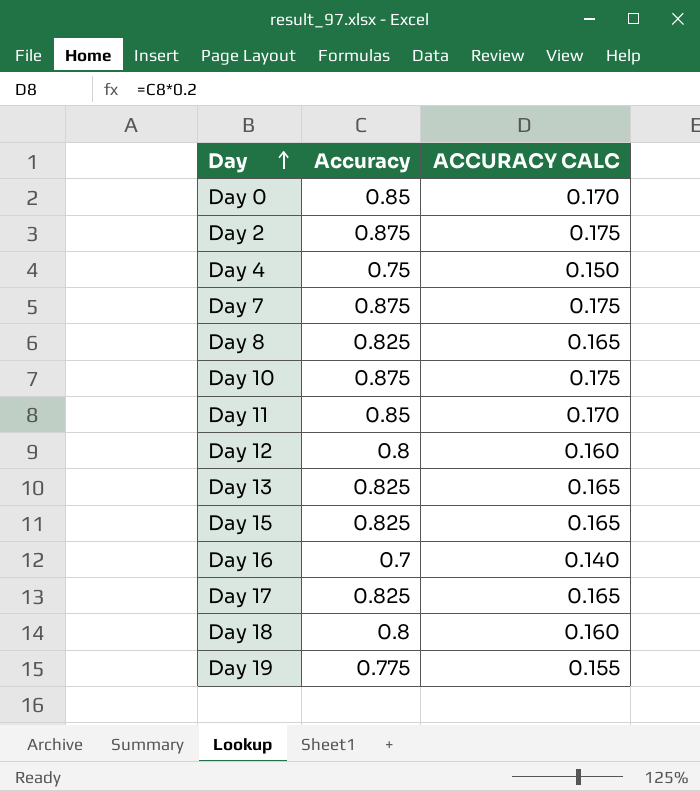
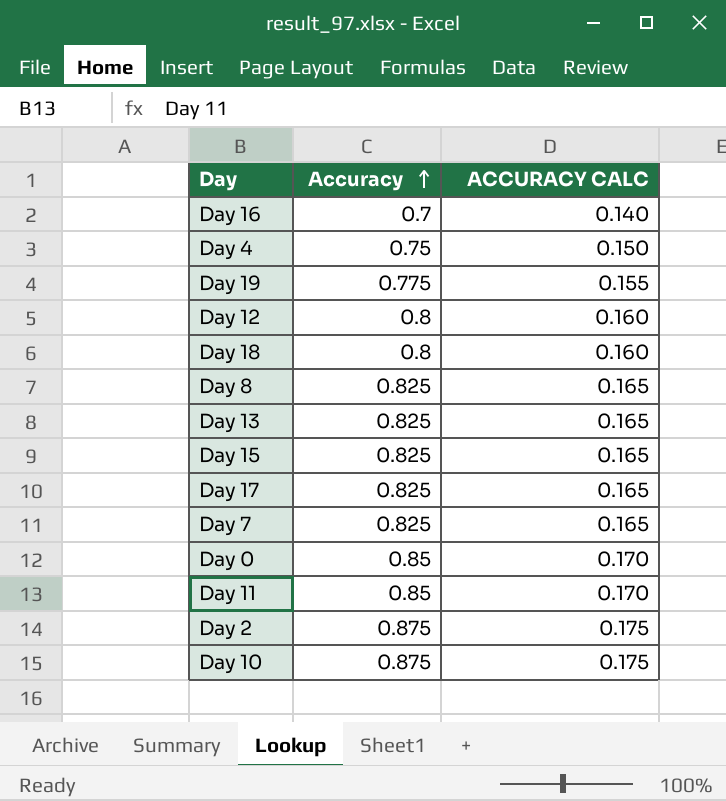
row order: Day ascending -> Accuracy ascending
Day 7 | Accuracy: 0.875 -> 0.825
Day 7 | ACCURACY CALC: 0.175 -> 0.165

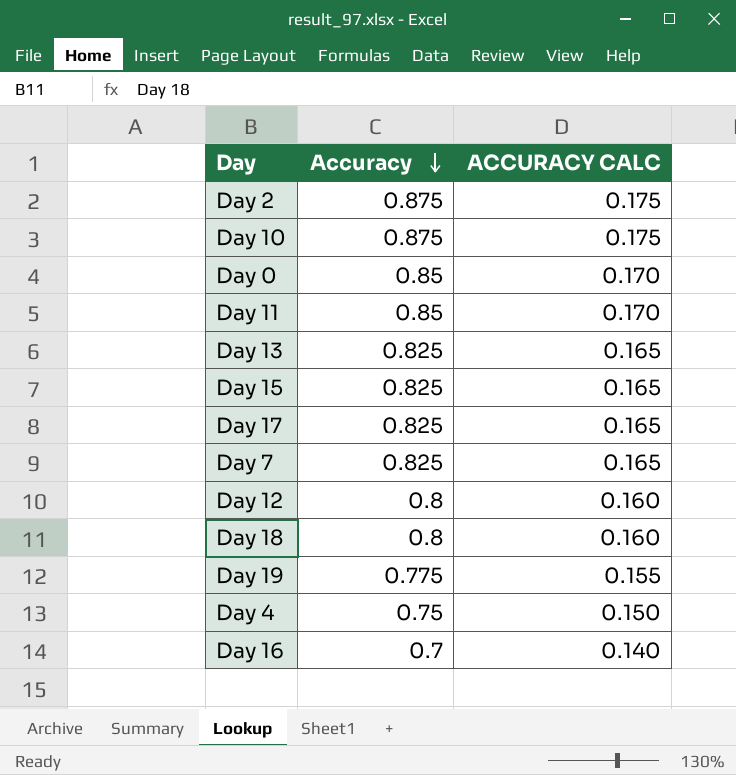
row order: Accuracy ascending -> Accuracy descending
row Day 8: 0.825 | 0.165 -> none

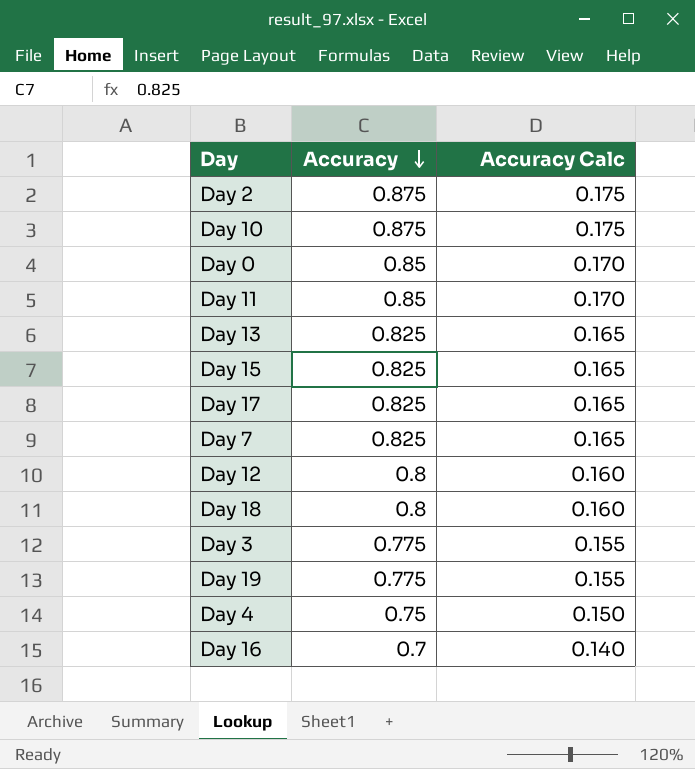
column name: ACCURACY CALC -> Accuracy Calc
row Day 3: none -> 0.775 | 0.155

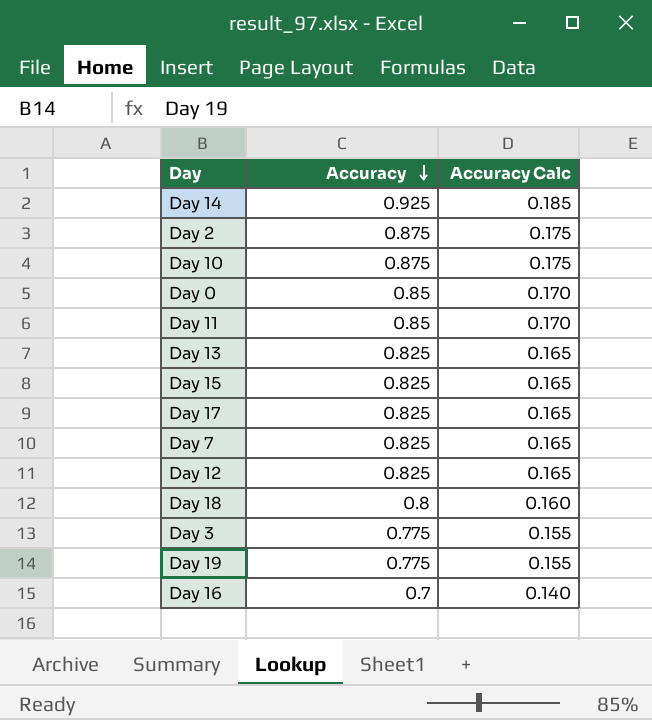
row Day 4: 0.75 | 0.150 -> none
row Day 14: none -> 0.925 | 0.185
Day 12 | Accuracy: 0.8 -> 0.825
Day 12 | Accuracy Calc: 0.160 -> 0.165

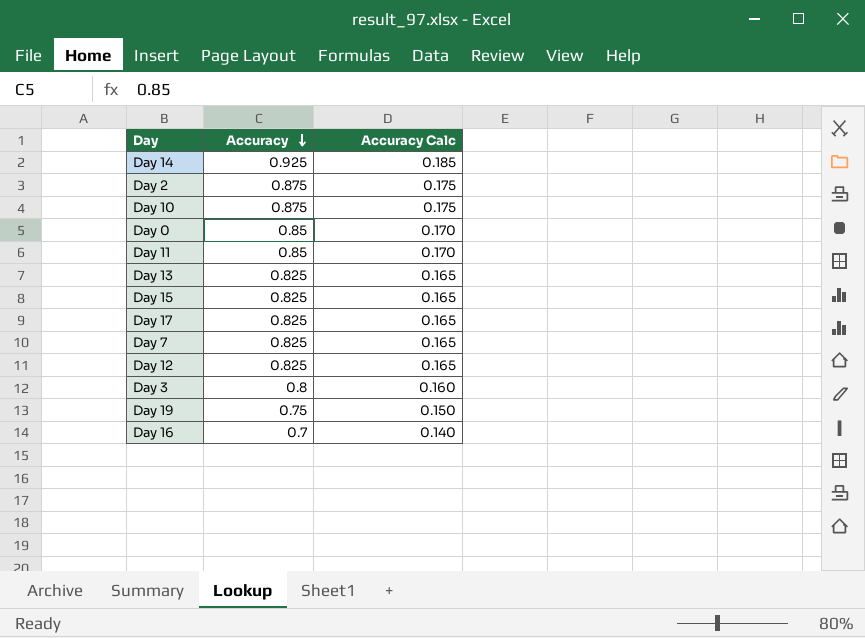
row Day 18: 0.8 | 0.160 -> none
Day 3 | Accuracy: 0.775 -> 0.8
Day 3 | Accuracy Calc: 0.155 -> 0.160
Day 19 | Accuracy: 0.775 -> 0.75
Day 19 | Accuracy Calc: 0.155 -> 0.150

